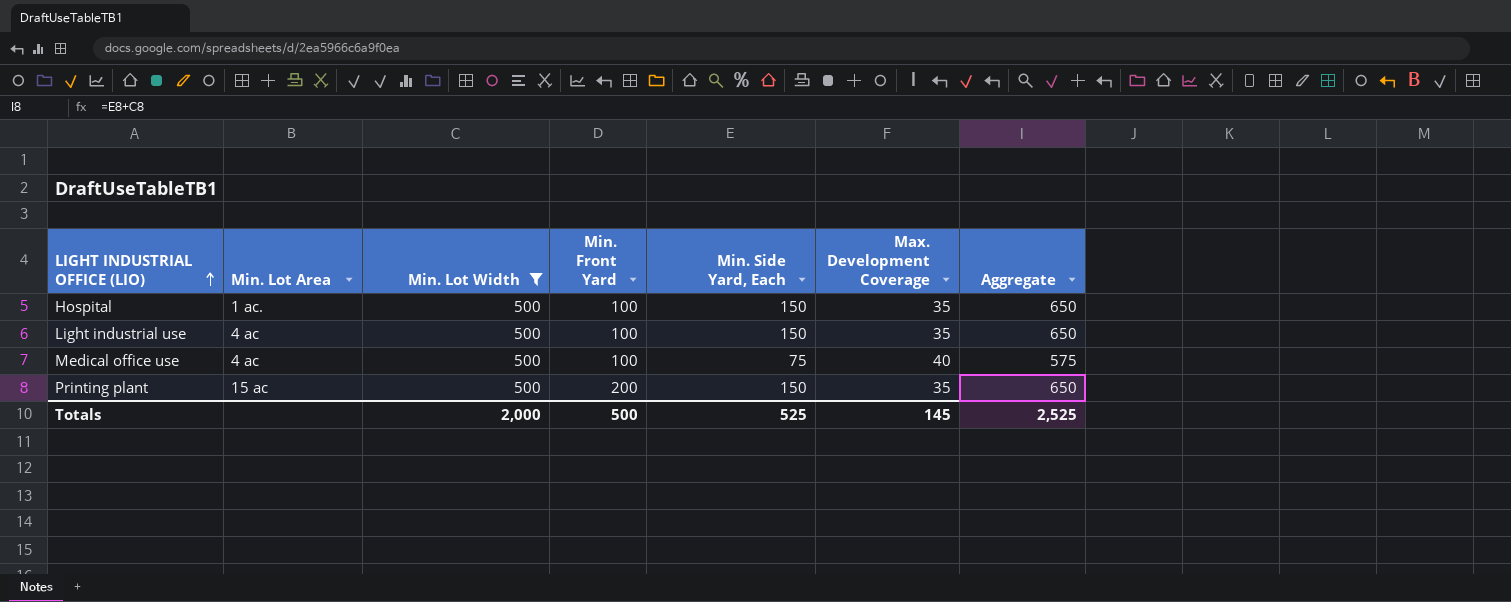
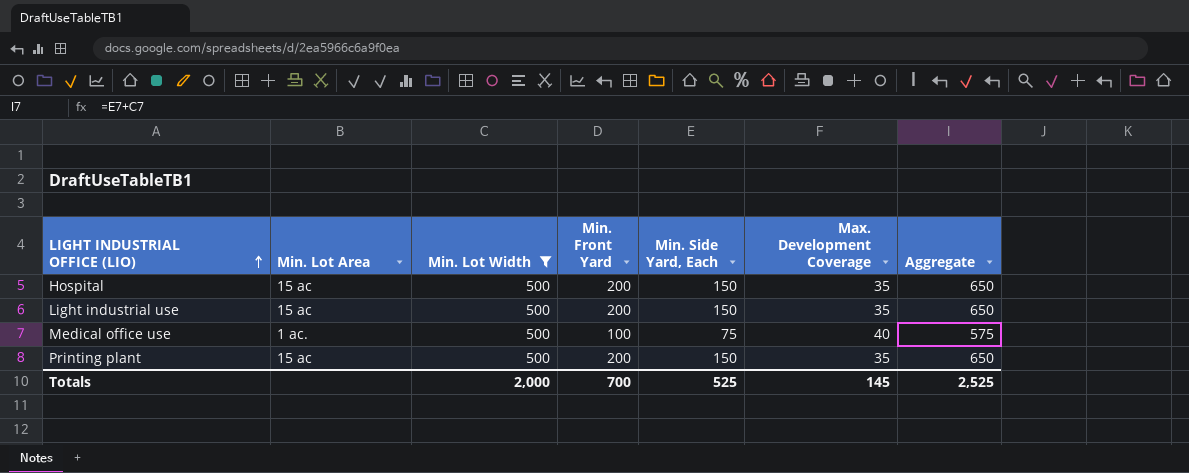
Hospital | Min. Lot Area: 1 ac. -> 15 ac
Hospital | Min. Front Yard: 100 -> 200
Light industrial use | Min. Lot Area: 4 ac -> 15 ac
Light industrial use | Min. Front Yard: 100 -> 200
Medical office use | Min. Lot Area: 4 ac -> 1 ac.
Totals | Min. Front Yard: 500 -> 700

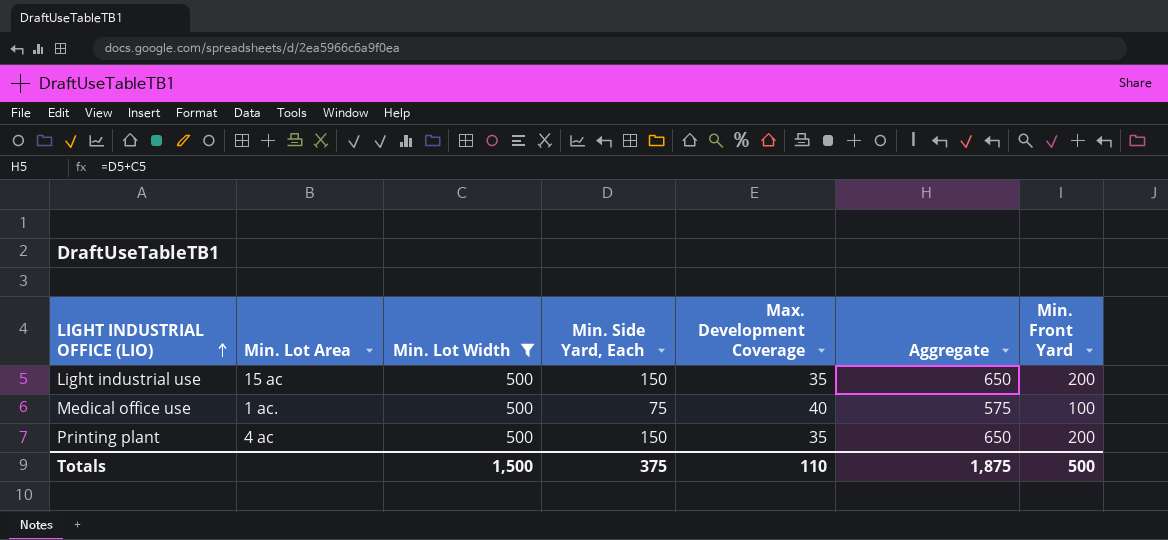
column Min. Front Yard | position: 4 -> 7
row Hospital: 15 ac | 500 | 200 | 150 | 35 | 650 -> none
Printing plant | Min. Lot Area: 15 ac -> 4 ac
Totals | Min. Lot Width: 2,000 -> 1,500
Totals | Min. Side Yard, Each: 525 -> 375
Totals | Max. Development Coverage: 145 -> 110
Totals | Aggregate: 2,525 -> 1,875
Totals | Min. Front Yard: 700 -> 500

